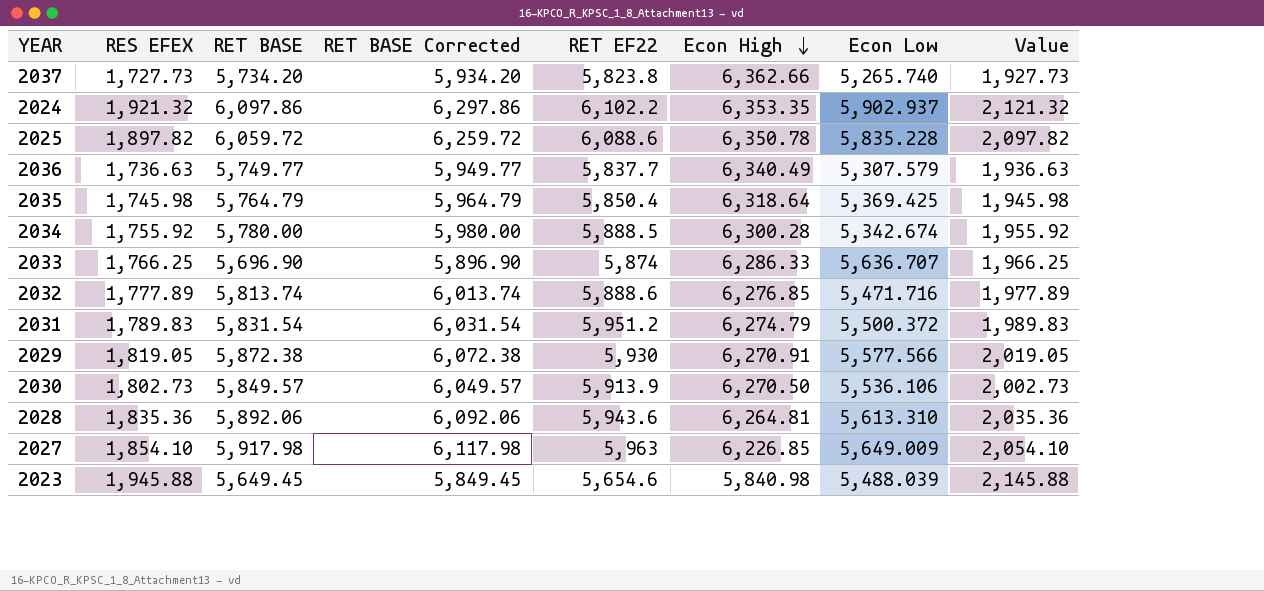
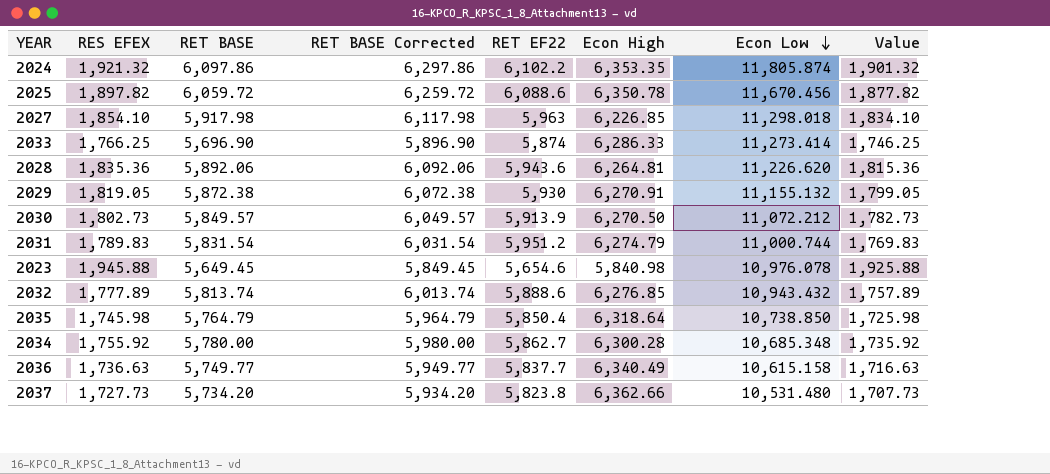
row order: Econ High descending -> Econ Low descending
column Value | formula: [RES EFEX] + 200 -> [RES EFEX] - 20
2024 | Econ Low: 5,902.937 -> 11,805.874
2025 | Econ Low: 5,835.228 -> 11,670.456
2027 | Econ Low: 5,649.009 -> 11,298.018
2033 | Econ Low: 5,636.707 -> 11,273.414
2028 | Econ Low: 5,613.310 -> 11,226.620
2029 | Econ Low: 5,577.566 -> 11,155.132
2030 | Econ Low: 5,536.106 -> 11,072.212
2031 | Econ Low: 5,500.372 -> 11,000.744
2023 | Econ Low: 5,488.039 -> 10,976.078
2032 | Econ Low: 5,471.716 -> 10,943.432
2035 | Econ Low: 5,369.425 -> 10,738.850
2034 | RET EF22: 5,888.5 -> 5,862.7
2034 | Econ Low: 5,342.674 -> 10,685.348
2036 | Econ Low: 5,307.579 -> 10,615.158
2037 | Econ Low: 5,265.740 -> 10,531.480

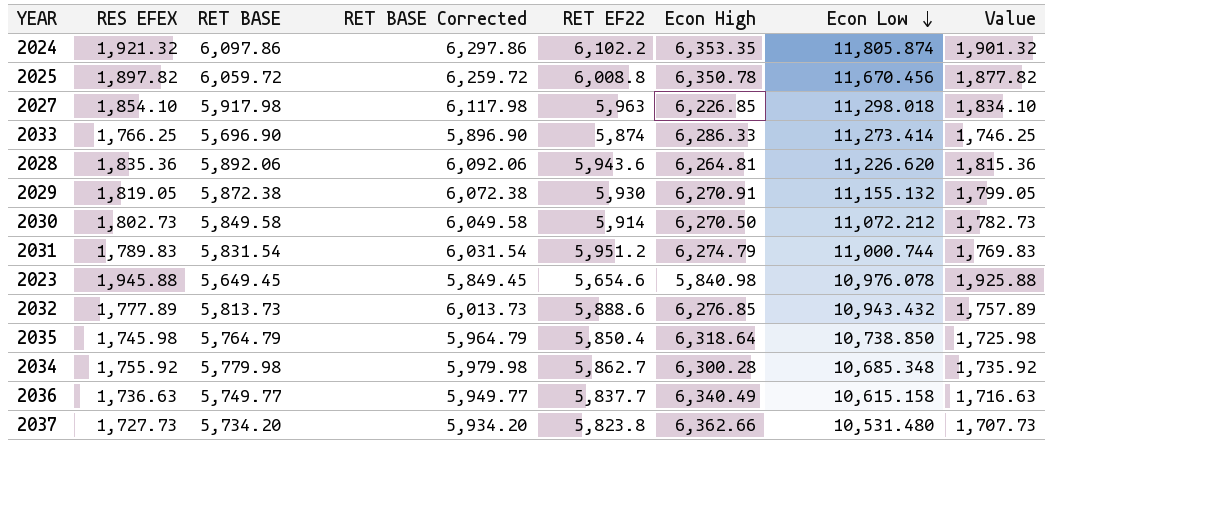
2025 | RET EF22: 6,088.6 -> 6,008.8
2030 | RET BASE: 5,849.57 -> 5,849.58
2030 | RET BASE Corrected: 6,049.57 -> 6,049.58
2030 | RET EF22: 5,913.9 -> 5,914
2032 | RET BASE: 5,813.74 -> 5,813.73
2032 | RET BASE Corrected: 6,013.74 -> 6,013.73
2034 | RET BASE: 5,780.00 -> 5,779.98
2034 | RET BASE Corrected: 5,980.00 -> 5,979.98

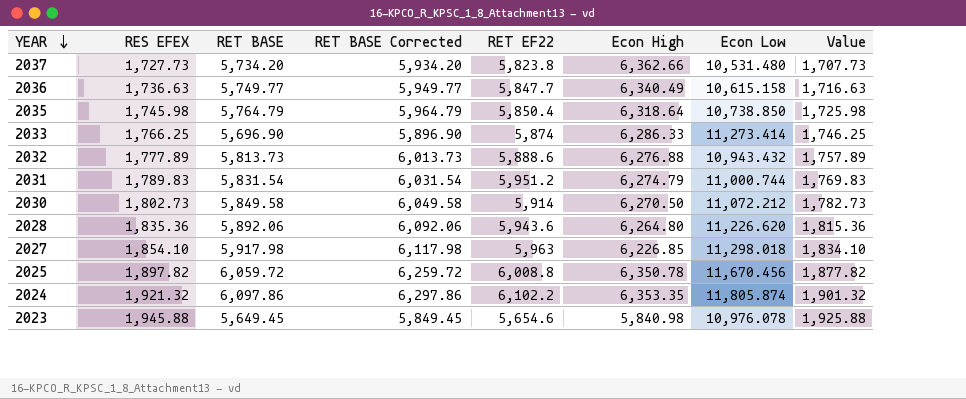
row order: Econ Low descending -> YEAR descending
row 2029: 1,819.05 | 5,872.38 | 6,072.38 | 5,930 | 6,270.91 | 11,155.132 | 1,799.05 -> none
row 2034: 1,755.92 | 5,779.98 | 5,979.98 | 5,862.7 | 6,300.28 | 10,685.348 | 1,735.92 -> none
2036 | RET EF22: 5,837.7 -> 5,847.7
2032 | Econ High: 6,276.85 -> 6,276.88
2028 | Econ High: 6,264.81 -> 6,264.80

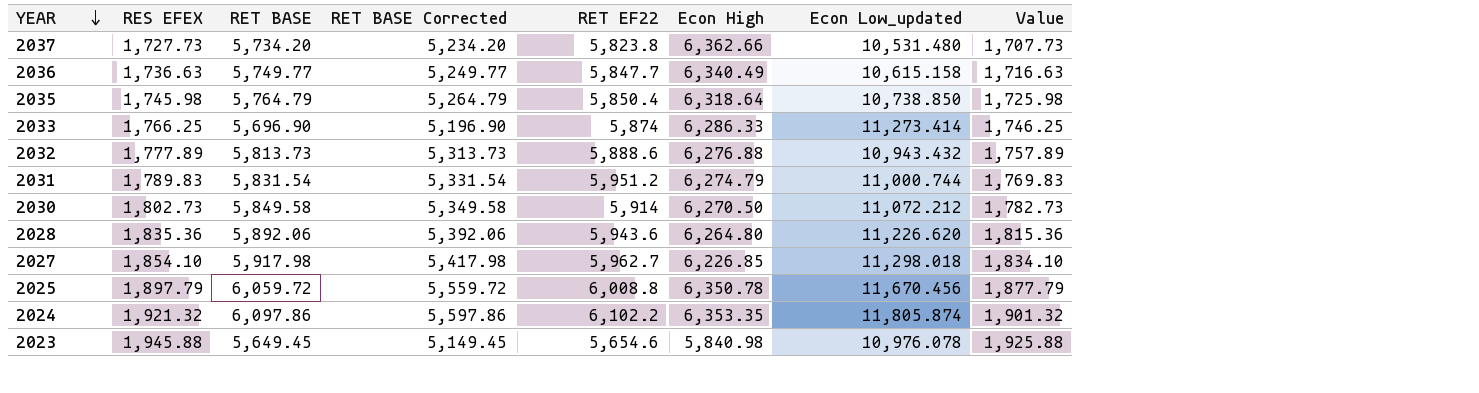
column RET BASE Corrected | formula: [RET BASE] + 200 -> [RET BASE] - 500
column name: Econ Low -> Econ Low_updated
2027 | RET EF22: 5,963 -> 5,962.7
2025 | RES EFEX: 1,897.82 -> 1,897.79
2025 | Value: 1,877.82 -> 1,877.79

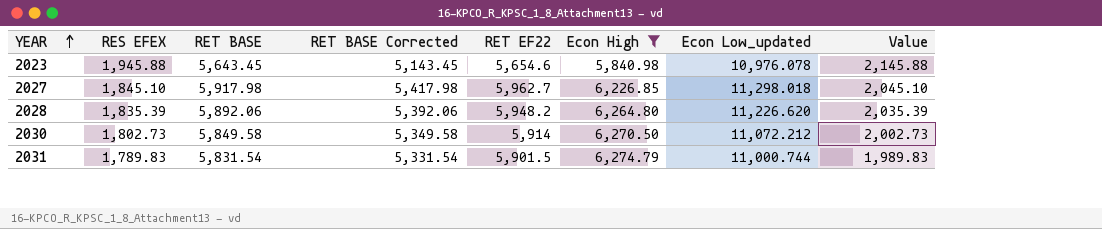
filter: none -> Econ High <= 6,274.79
row order: YEAR descending -> YEAR ascending
column Value | formula: [RES EFEX] - 20 -> [RES EFEX] + 200
2023 | RET BASE: 5,649.45 -> 5,643.45
2023 | RET BASE Corrected: 5,149.45 -> 5,143.45
2027 | RES EFEX: 1,854.10 -> 1,845.10
2028 | RES EFEX: 1,835.36 -> 1,835.39
2028 | RET EF22: 5,943.6 -> 5,948.2
2031 | RET EF22: 5,951.2 -> 5,901.5

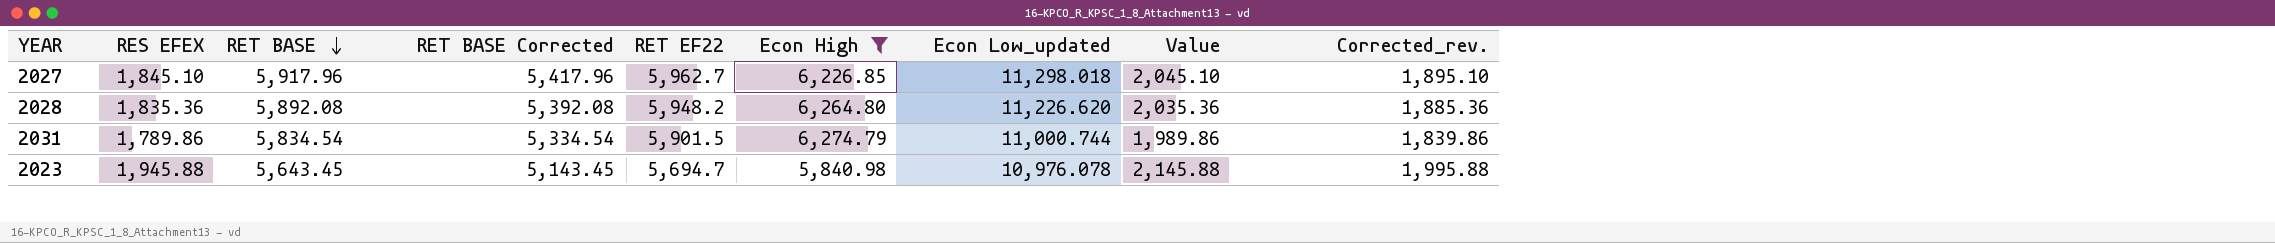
row order: YEAR ascending -> RET BASE descending
column Corrected_rev. | formula: none -> [RES EFEX] + 50
row 2030: 1,802.73 | 5,849.58 | 5,349.58 | 5,914 | 6,270.50 | 11,072.212 | 2,002.73 -> none
2027 | RET BASE: 5,917.98 -> 5,917.96
2027 | RET BASE Corrected: 5,417.98 -> 5,417.96
2028 | RES EFEX: 1,835.39 -> 1,835.36
2028 | RET BASE: 5,892.06 -> 5,892.08
2028 | RET BASE Corrected: 5,392.06 -> 5,392.08
2028 | Value: 2,035.39 -> 2,035.36
2031 | RES EFEX: 1,789.83 -> 1,789.86
2031 | RET BASE: 5,831.54 -> 5,834.54
2031 | RET BASE Corrected: 5,331.54 -> 5,334.54
2031 | Value: 1,989.83 -> 1,989.86
2023 | RET EF22: 5,654.6 -> 5,694.7

